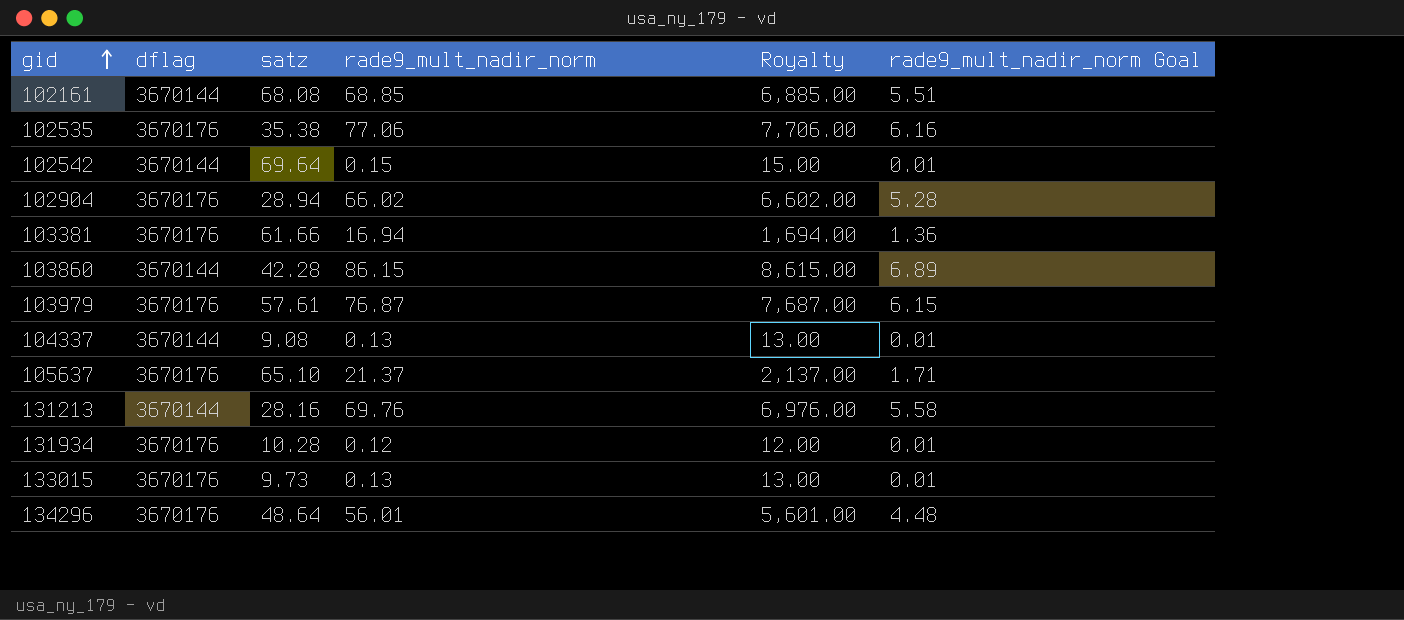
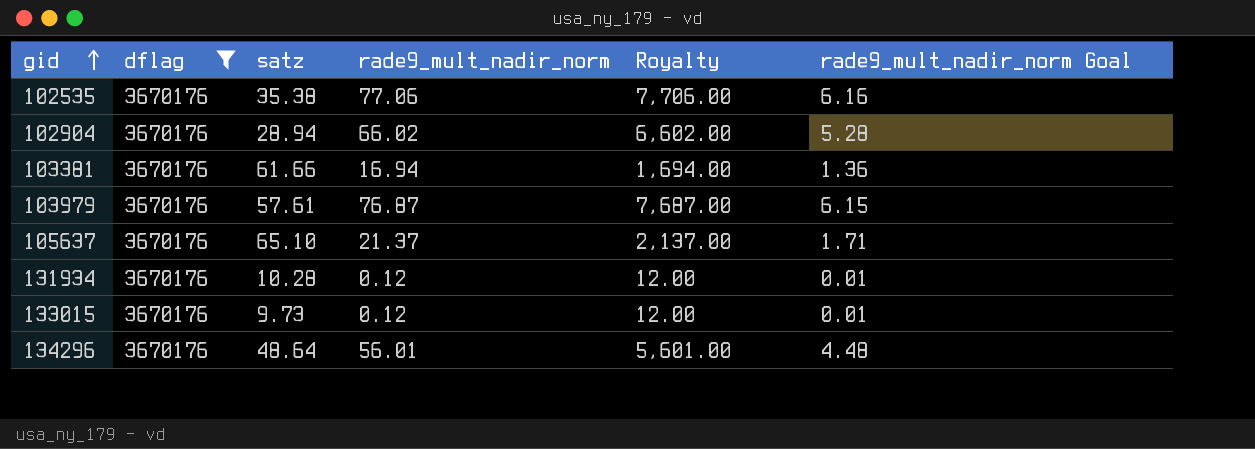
filter: none -> dflag = 3670176
133015 | rade9_mult_nadir_norm: 0.13 -> 0.12
133015 | Royalty: 13.00 -> 12.00

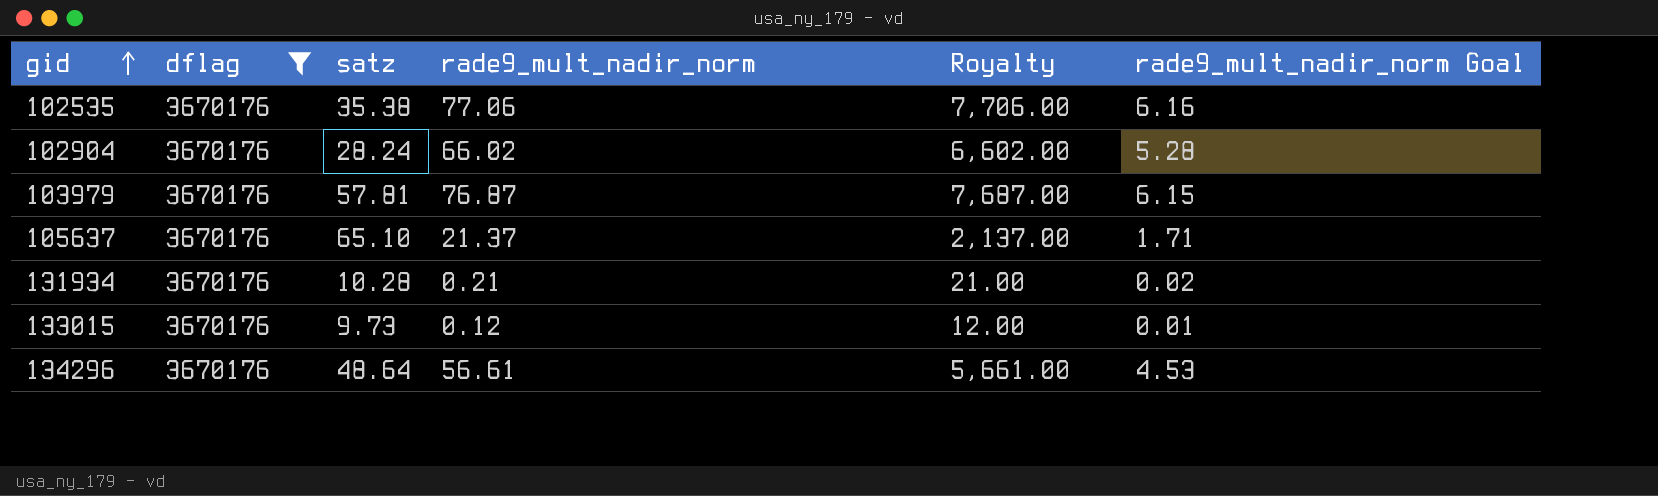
row 103381: 3670176 | 61.66 | 16.94 | 1,694.00 | 1.36 -> none
102904 | satz: 28.94 -> 28.24
103979 | satz: 57.61 -> 57.81
131934 | rade9_mult_nadir_norm: 0.12 -> 0.21
131934 | Royalty: 12.00 -> 21.00
131934 | rade9_mult_nadir_norm Goal: 0.01 -> 0.02
134296 | rade9_mult_nadir_norm: 56.01 -> 56.61
134296 | Royalty: 5,601.00 -> 5,661.00
134296 | rade9_mult_nadir_norm Goal: 4.48 -> 4.53

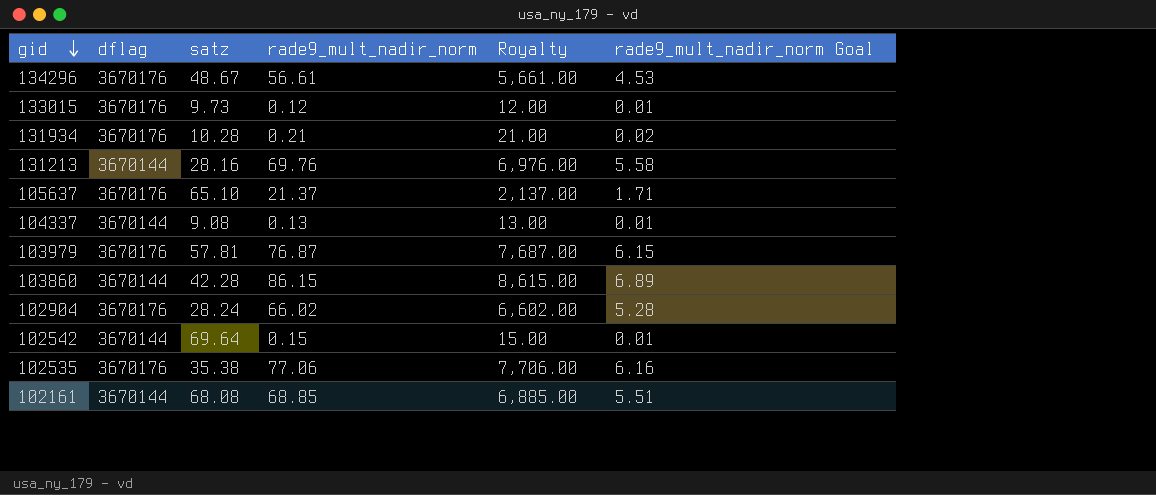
filter: dflag = 3670176 -> none
row order: gid ascending -> gid descending
134296 | satz: 48.64 -> 48.67

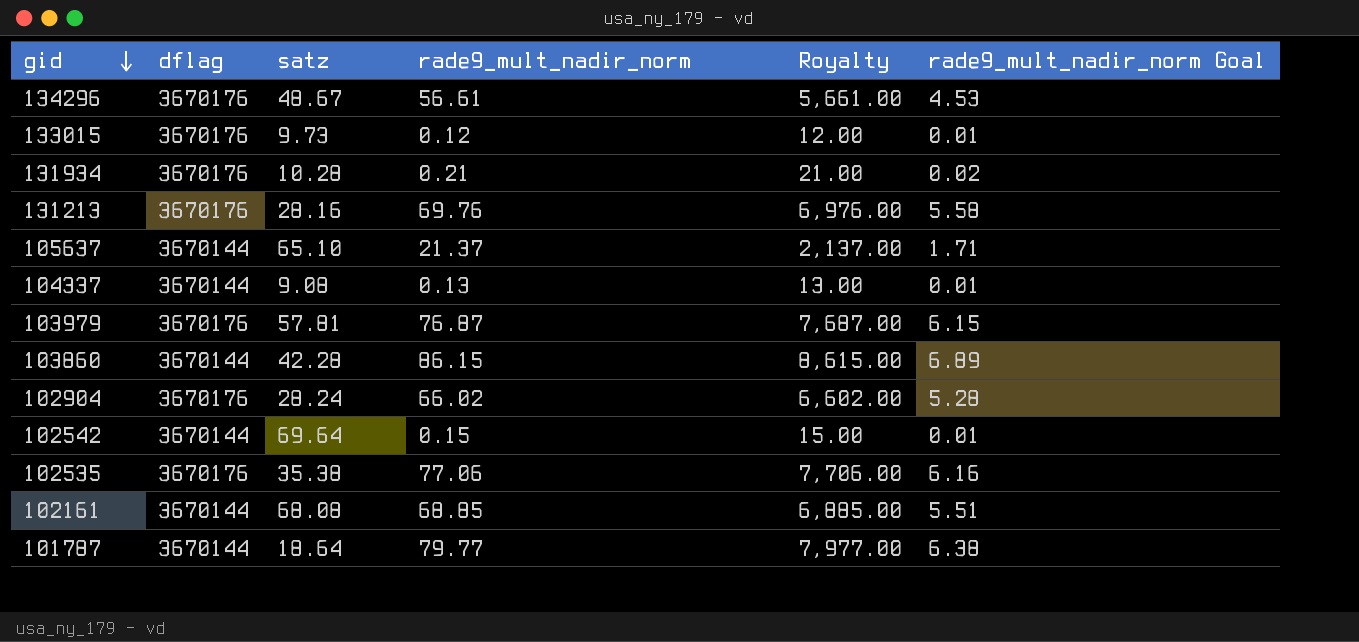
131213 | dflag: 3670144 -> 3670176
105637 | dflag: 3670176 -> 3670144
row 101787: none -> 3670144 | 18.64 | 79.77 | 7,977.00 | 6.38

